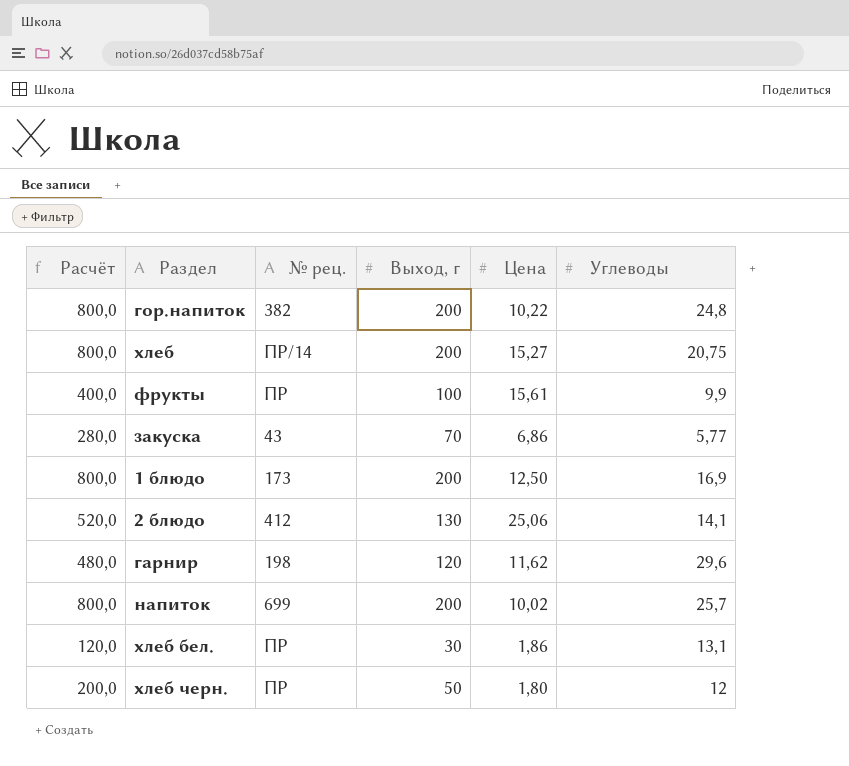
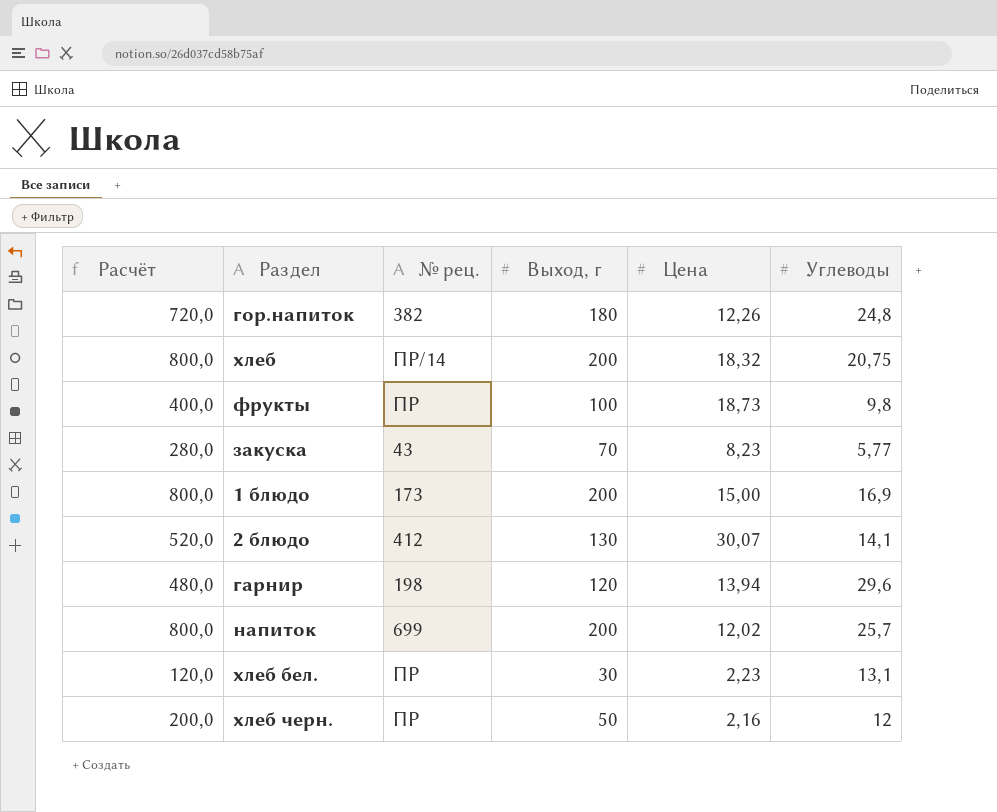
гор.напиток | Расчёт: 800,0 -> 720,0
гор.напиток | Выход, г: 200 -> 180
гор.напиток | Цена: 10,22 -> 12,26
хлеб | Цена: 15,27 -> 18,32
фрукты | Цена: 15,61 -> 18,73
фрукты | Углеводы: 9,9 -> 9,8
закуска | Цена: 6,86 -> 8,23
1 блюдо | Цена: 12,50 -> 15,00
2 блюдо | Цена: 25,06 -> 30,07
гарнир | Цена: 11,62 -> 13,94
напиток | Цена: 10,02 -> 12,02
хлеб бел. | Цена: 1,86 -> 2,23
хлеб черн. | Цена: 1,80 -> 2,16

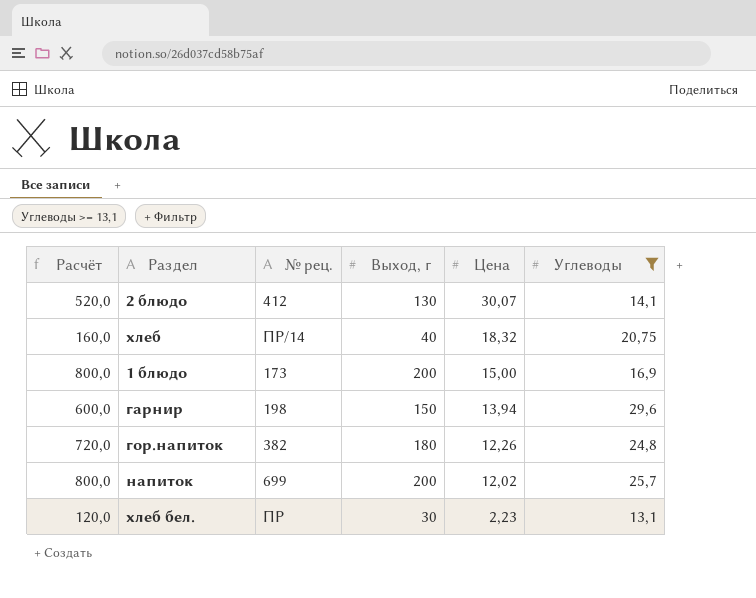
filter: none -> Углеводы >= 13,1
row order: none -> Цена descending
хлеб | Расчёт: 800,0 -> 160,0
хлеб | Выход, г: 200 -> 40
гарнир | Расчёт: 480,0 -> 600,0
гарнир | Выход, г: 120 -> 150

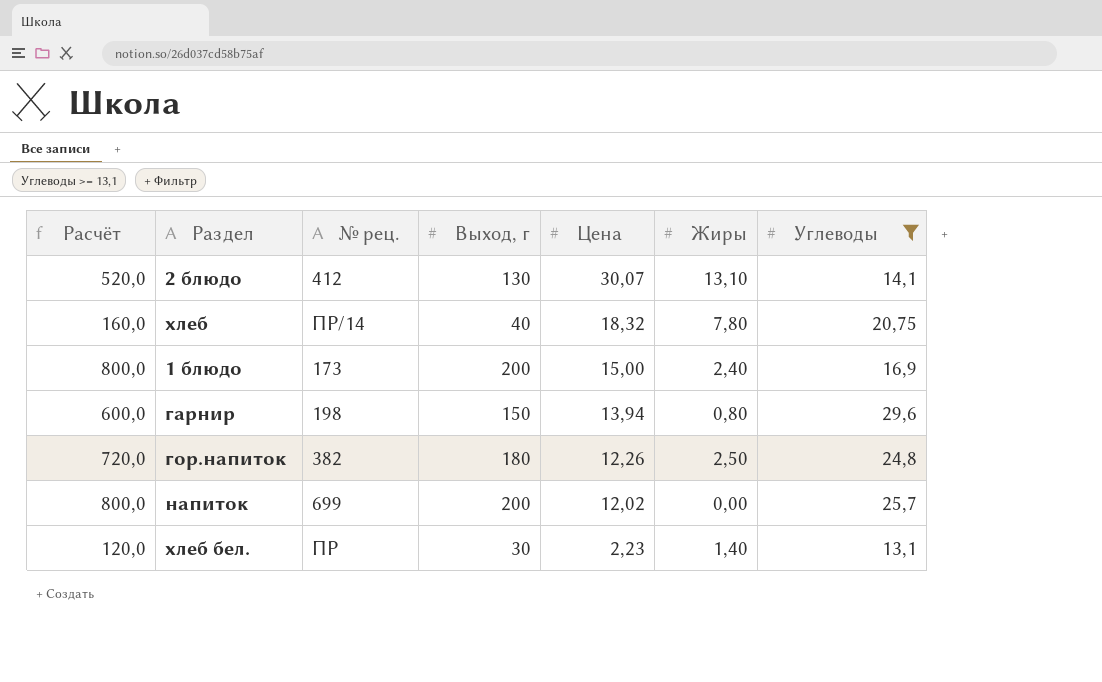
column Жиры | position: none -> 6

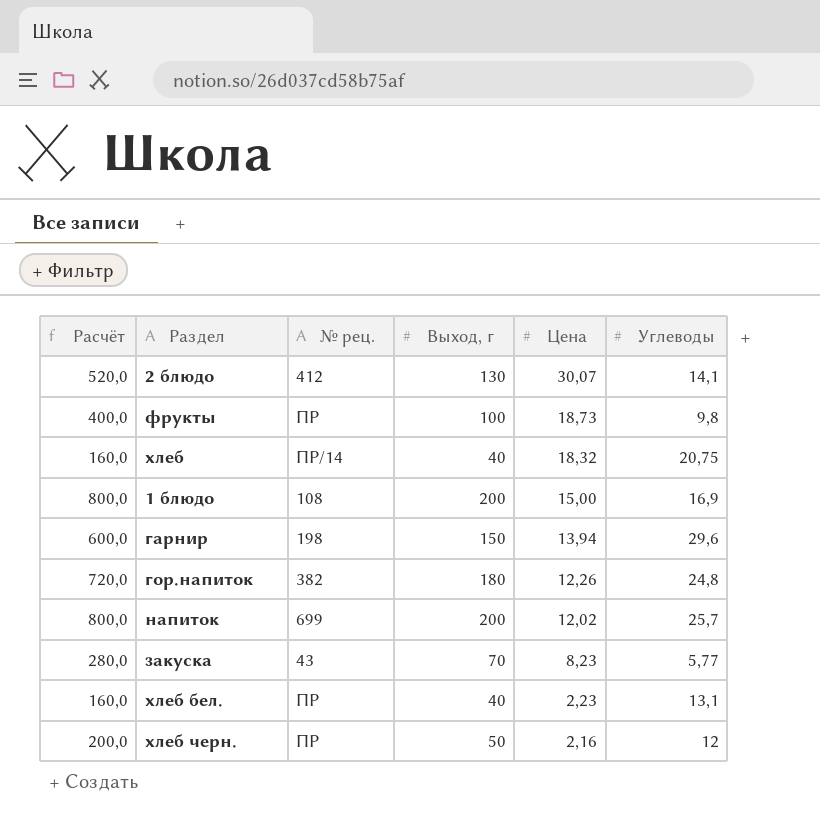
filter: Углеводы >= 13,1 -> none
column Жиры | position: 6 -> none
1 блюдо | № рец.: 173 -> 108
хлеб бел. | Расчёт: 120,0 -> 160,0
хлеб бел. | Выход, г: 30 -> 40

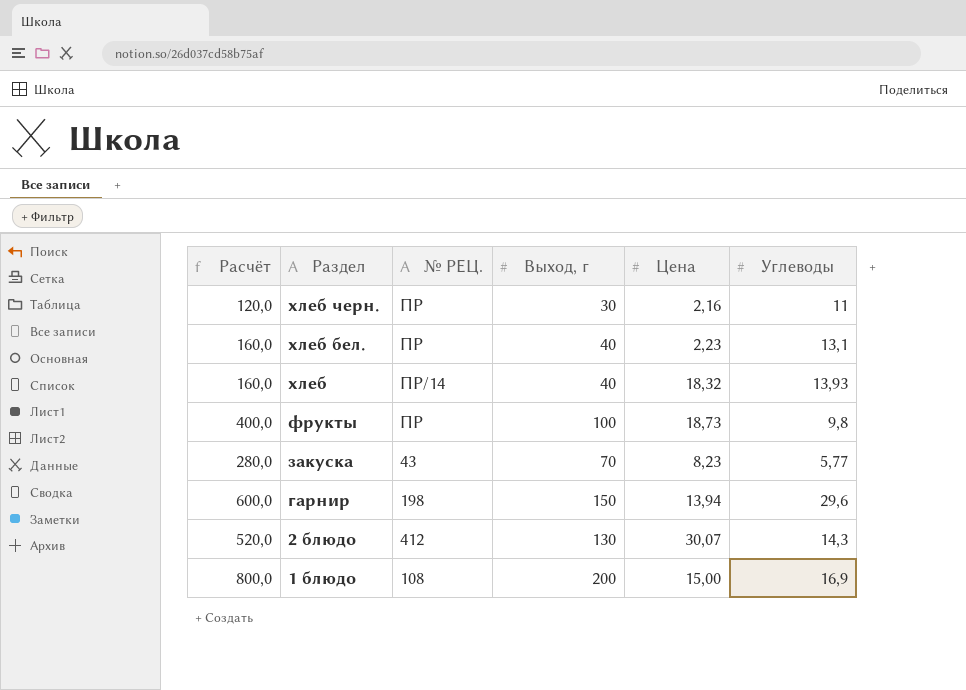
row order: Цена descending -> Раздел descending
column name: № рец. -> № РЕЦ.
row гор.напиток: 720,0 | 382 | 180 | 12,26 | 24,8 -> none
row напиток: 800,0 | 699 | 200 | 12,02 | 25,7 -> none
хлеб черн. | Расчёт: 200,0 -> 120,0
хлеб черн. | Выход, г: 50 -> 30
хлеб черн. | Углеводы: 12 -> 11
хлеб | Углеводы: 20,75 -> 13,93
2 блюдо | Углеводы: 14,1 -> 14,3

